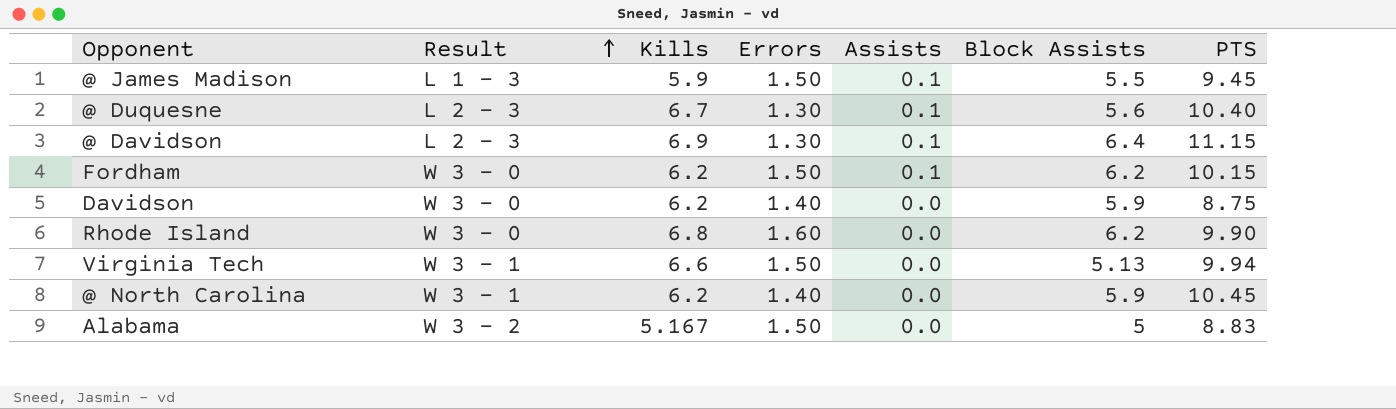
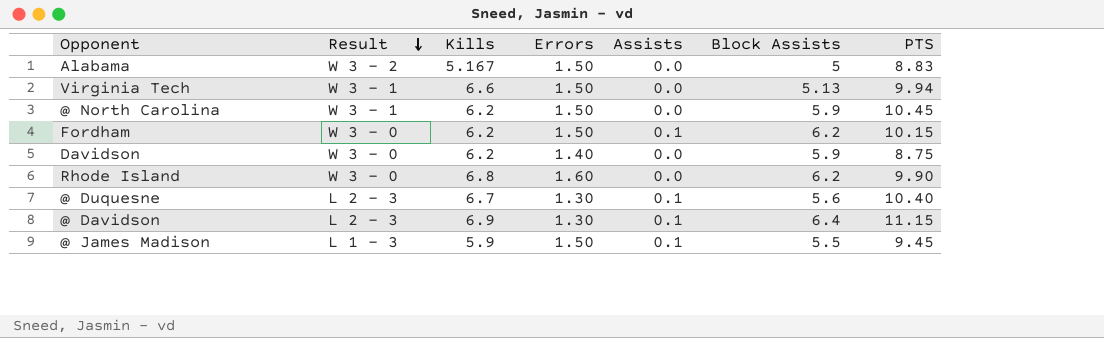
row order: Result ascending -> Result descending
@ North Carolina | Errors: 1.40 -> 1.50

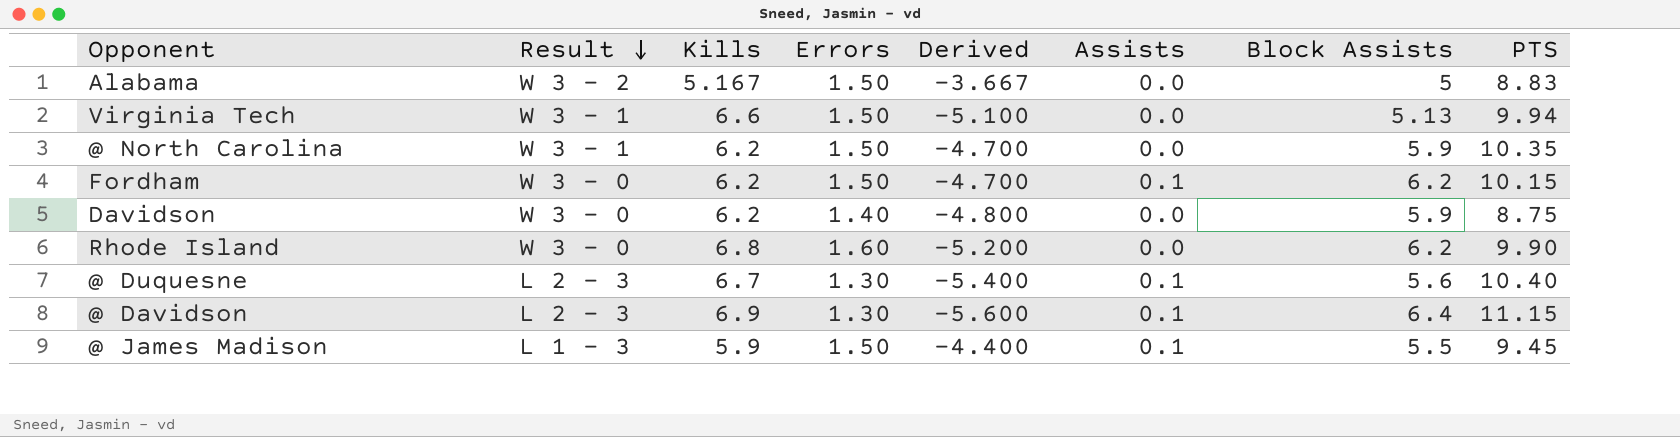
column Derived | formula: none -> [Errors] - [Kills]
@ North Carolina | PTS: 10.45 -> 10.35

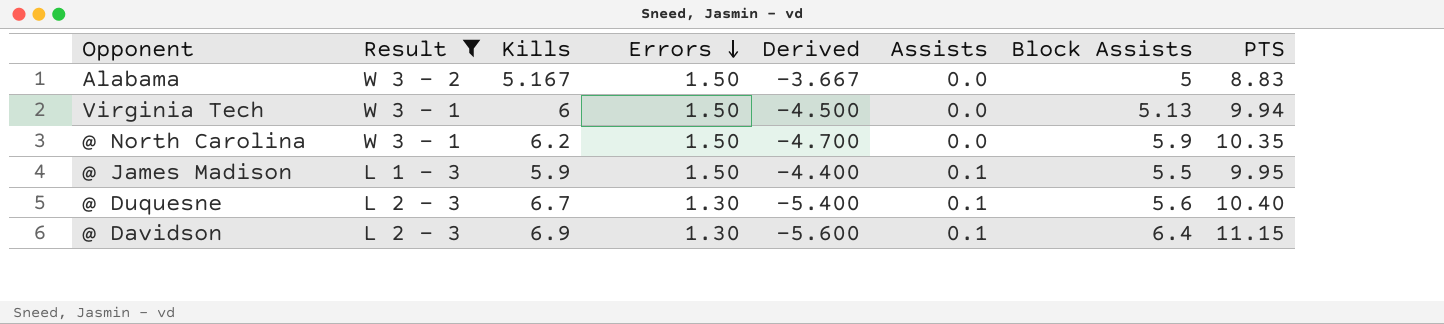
filter: none -> Result != W 3 - 0
row order: Result descending -> Errors descending
Virginia Tech | Kills: 6.6 -> 6
Virginia Tech | Derived: -5.100 -> -4.500
@ James Madison | PTS: 9.45 -> 9.95

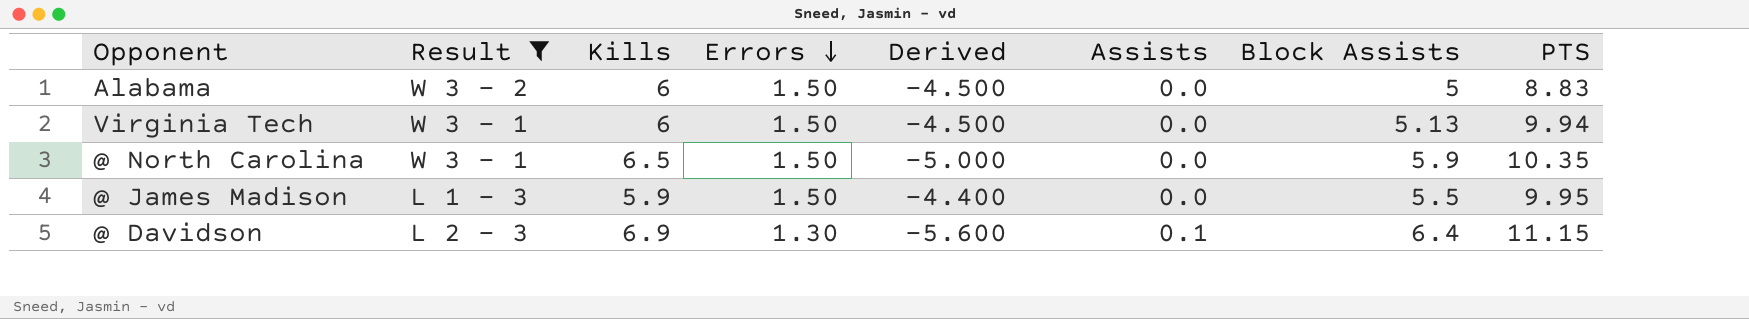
row @ Duquesne: L 2 - 3 | 6.7 | 1.30 | -5.400 | 0.1 | 5.6 | 10.40 -> none
Alabama | Kills: 5.167 -> 6
Alabama | Derived: -3.667 -> -4.500
@ North Carolina | Kills: 6.2 -> 6.5
@ North Carolina | Derived: -4.700 -> -5.000
@ James Madison | Assists: 0.1 -> 0.0

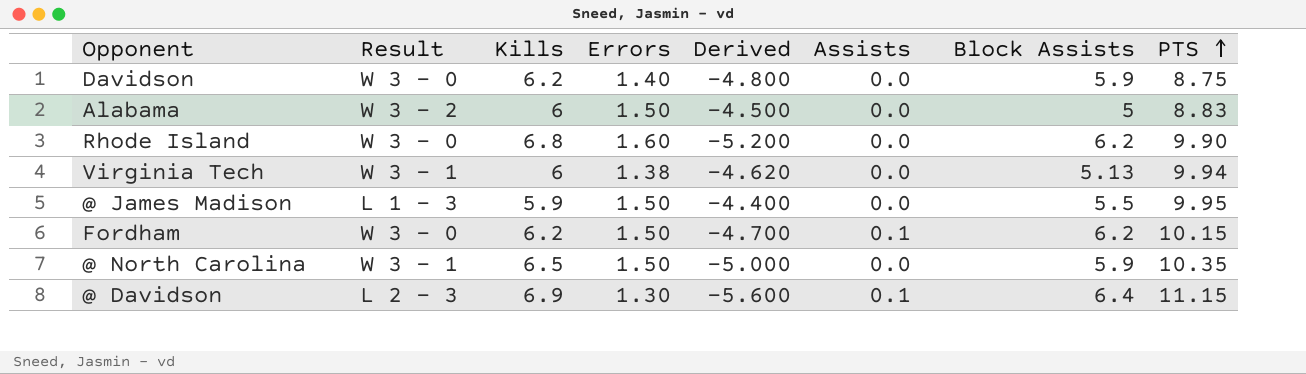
filter: Result != W 3 - 0 -> none
row order: Errors descending -> PTS ascending
Virginia Tech | Errors: 1.50 -> 1.38
Virginia Tech | Derived: -4.500 -> -4.620

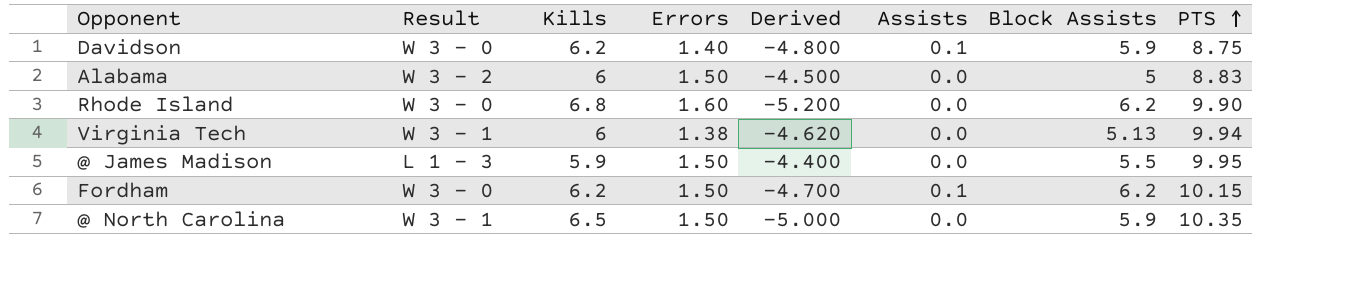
row @ Davidson: L 2 - 3 | 6.9 | 1.30 | -5.600 | 0.1 | 6.4 | 11.15 -> none
Davidson | Assists: 0.0 -> 0.1

